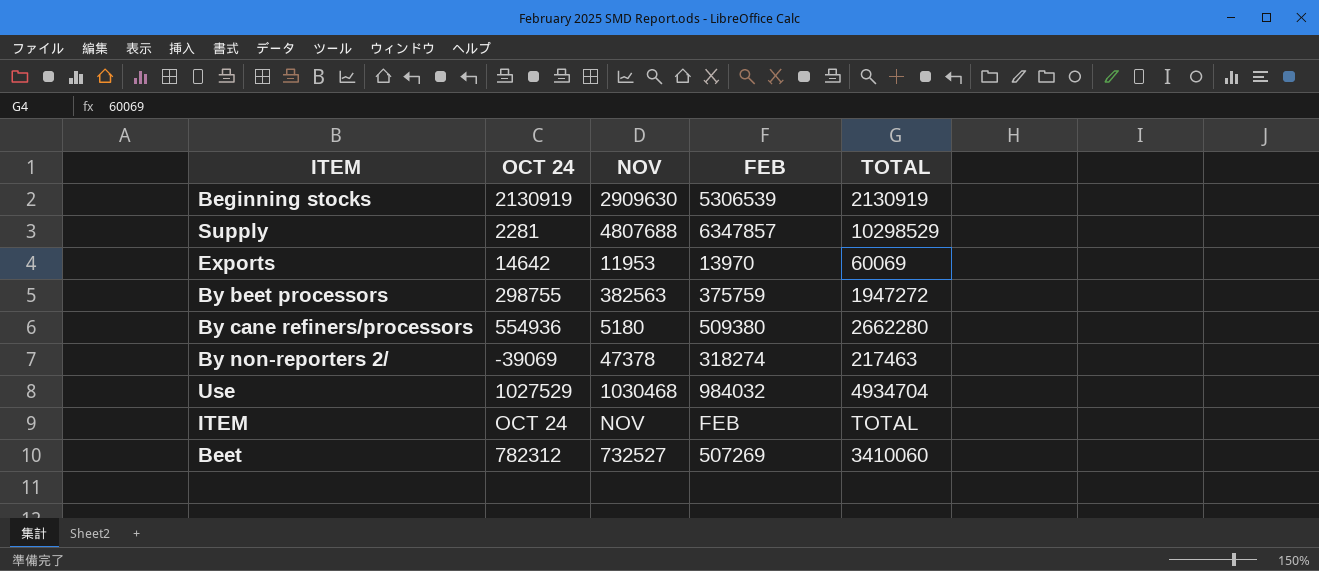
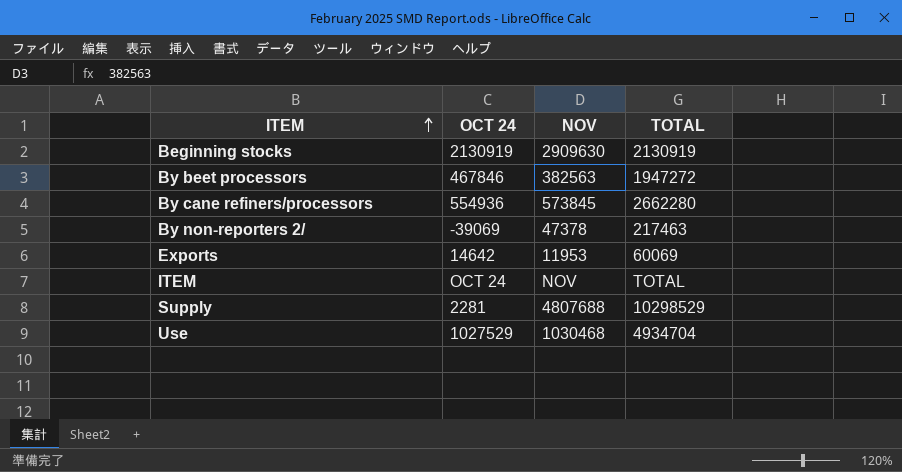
row order: none -> ITEM ascending
column FEB | position: 4 -> none
row Beet: 782312 | 732527 | 507269 | 3410060 -> none
By beet processors | OCT 24: 298755 -> 467846
By cane refiners/processors | NOV: 5180 -> 573845

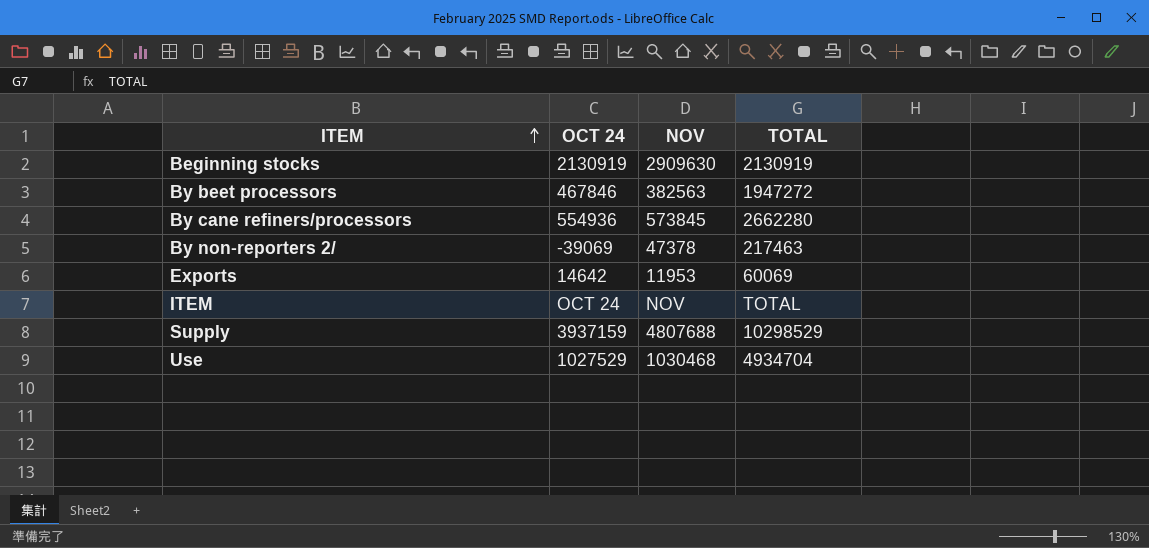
Supply | OCT 24: 2281 -> 3937159

